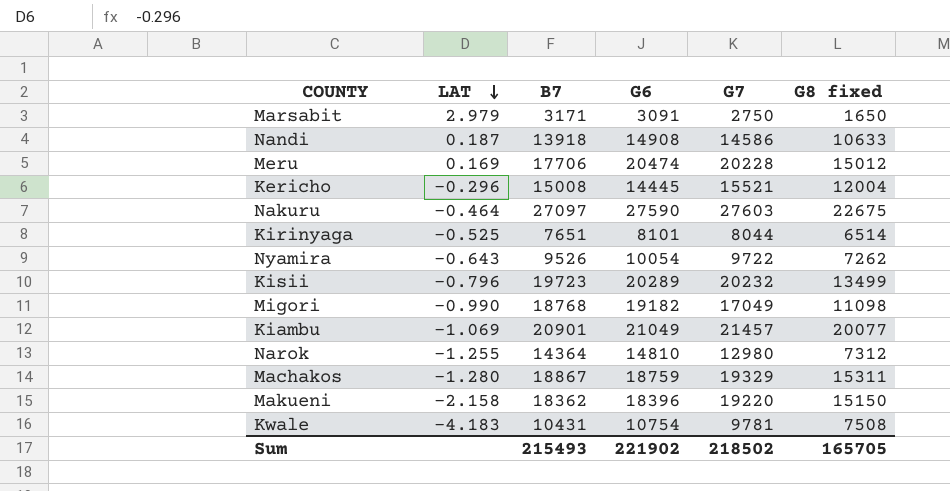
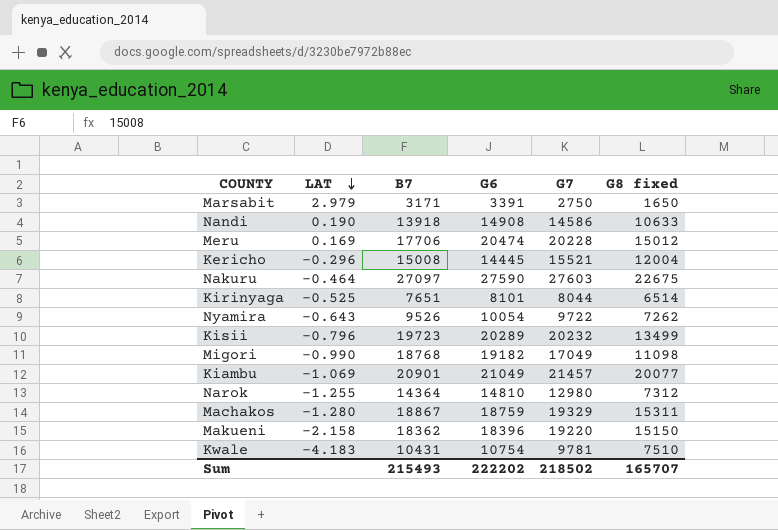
Marsabit | G6: 3091 -> 3391
Nandi | LAT: 0.187 -> 0.190
Kwale | G8 fixed: 7508 -> 7510
Sum | G6: 221902 -> 222202
Sum | G8 fixed: 165705 -> 165707

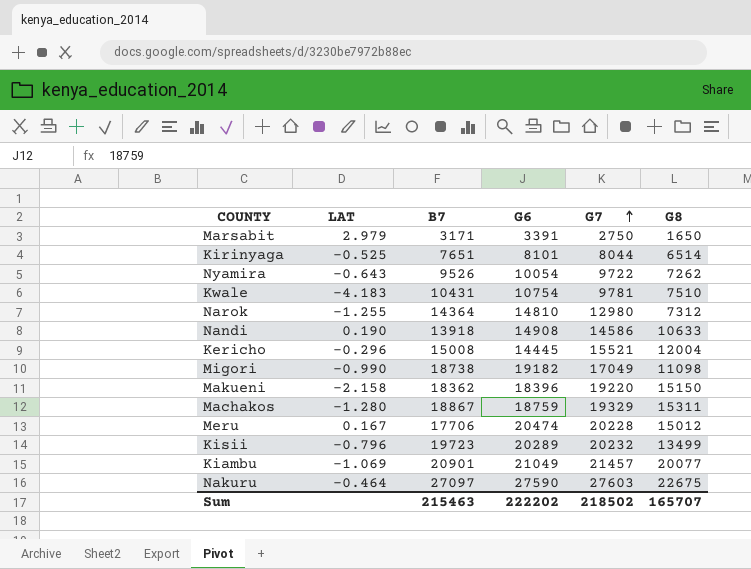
row order: LAT descending -> G7 ascending
column name: G8 fixed -> G8
Migori | B7: 18768 -> 18738
Meru | LAT: 0.169 -> 0.167
Sum | B7: 215493 -> 215463

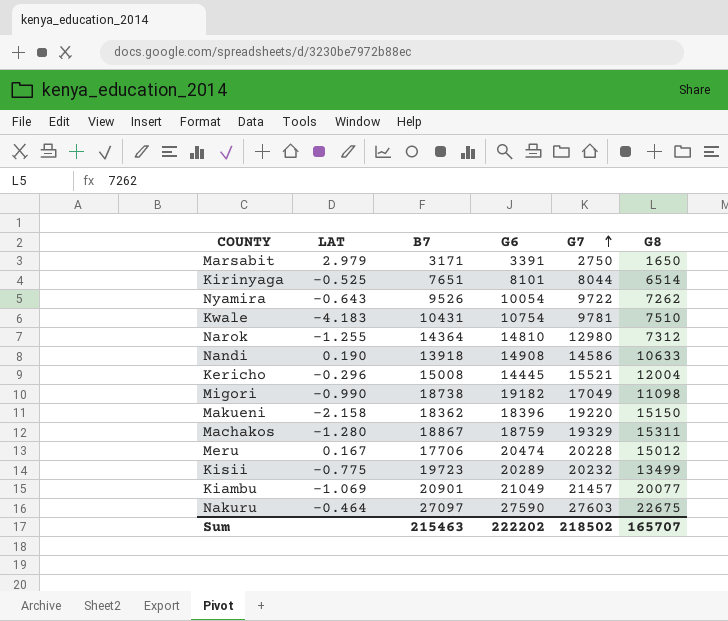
Kisii | LAT: -0.796 -> -0.775

